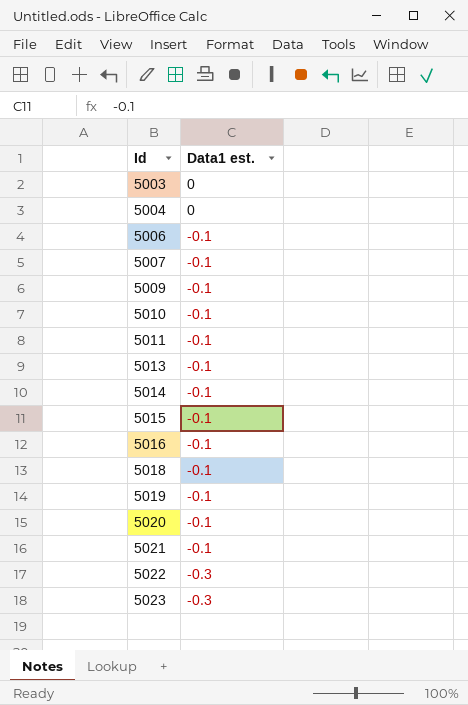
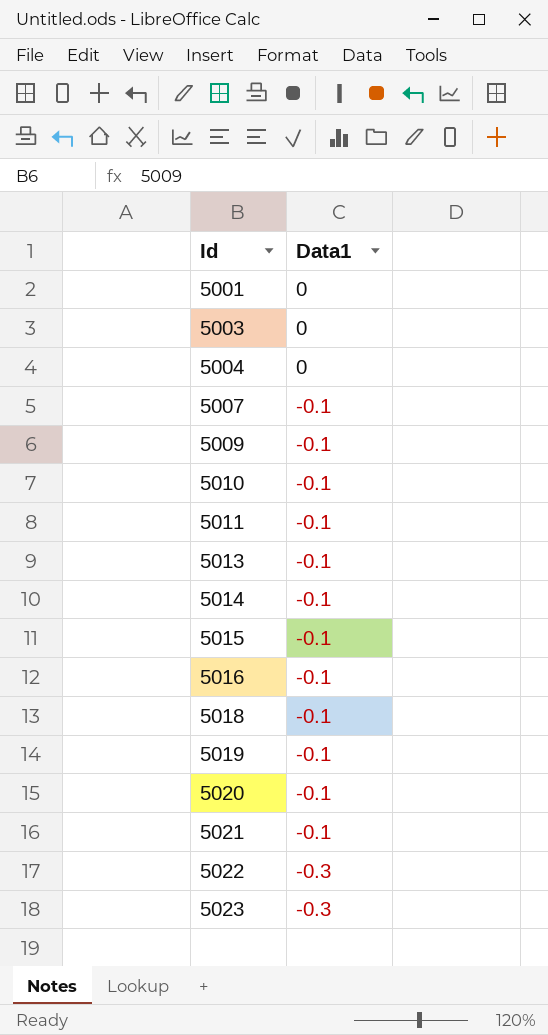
column name: Data1 est. -> Data1
row 5006: -0.1 -> none
row 5001: none -> 0

